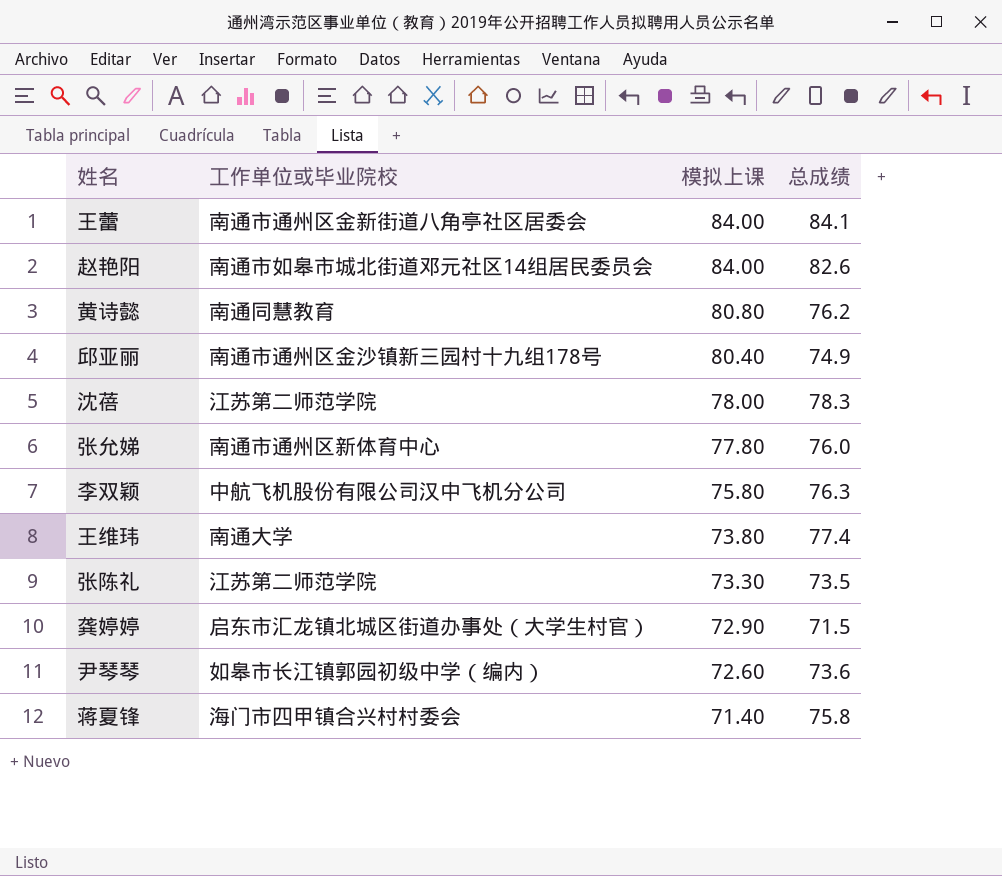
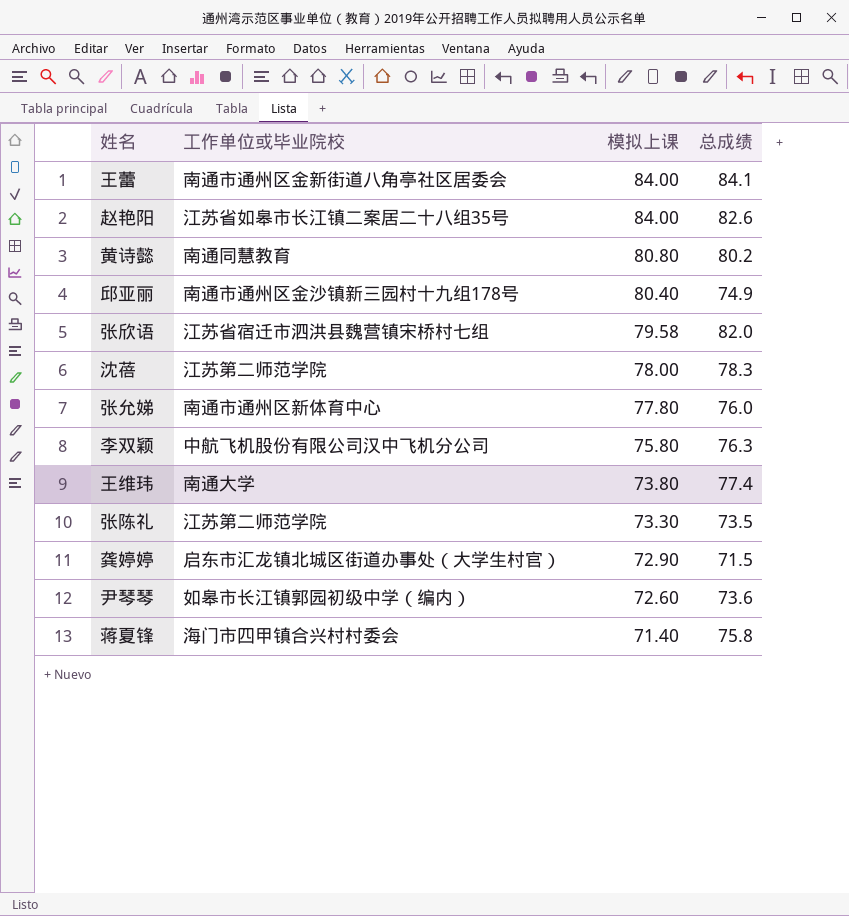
赵艳阳 | 工作单位或毕业院校: 南通市如皋市城北街道邓元社区14组居民委员会 -> 江苏省如皋市长江镇二案居二十八组35号
黄诗懿 | 总成绩: 76.2 -> 80.2
row 张欣语: none -> 江苏省宿迁市泗洪县魏营镇宋桥村七组 | 79.58 | 82.0

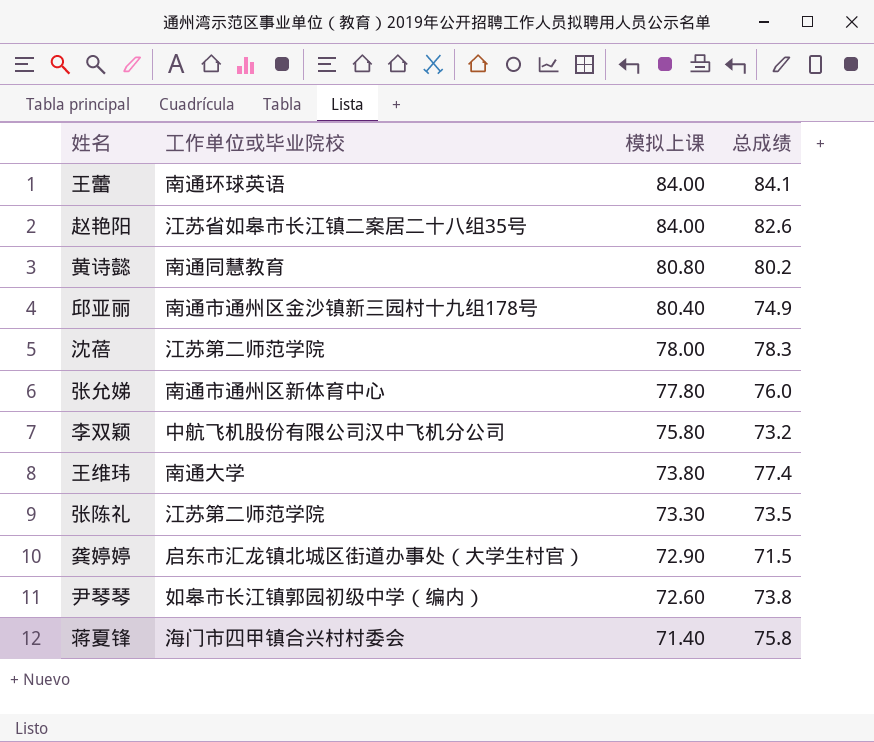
row 张欣语: 江苏省宿迁市泗洪县魏营镇宋桥村七组 | 79.58 | 82.0 -> none
王蕾 | 工作单位或毕业院校: 南通市通州区金新街道八角亭社区居委会 -> 南通环球英语
李双颖 | 总成绩: 76.3 -> 73.2
尹琴琴 | 总成绩: 73.6 -> 73.8

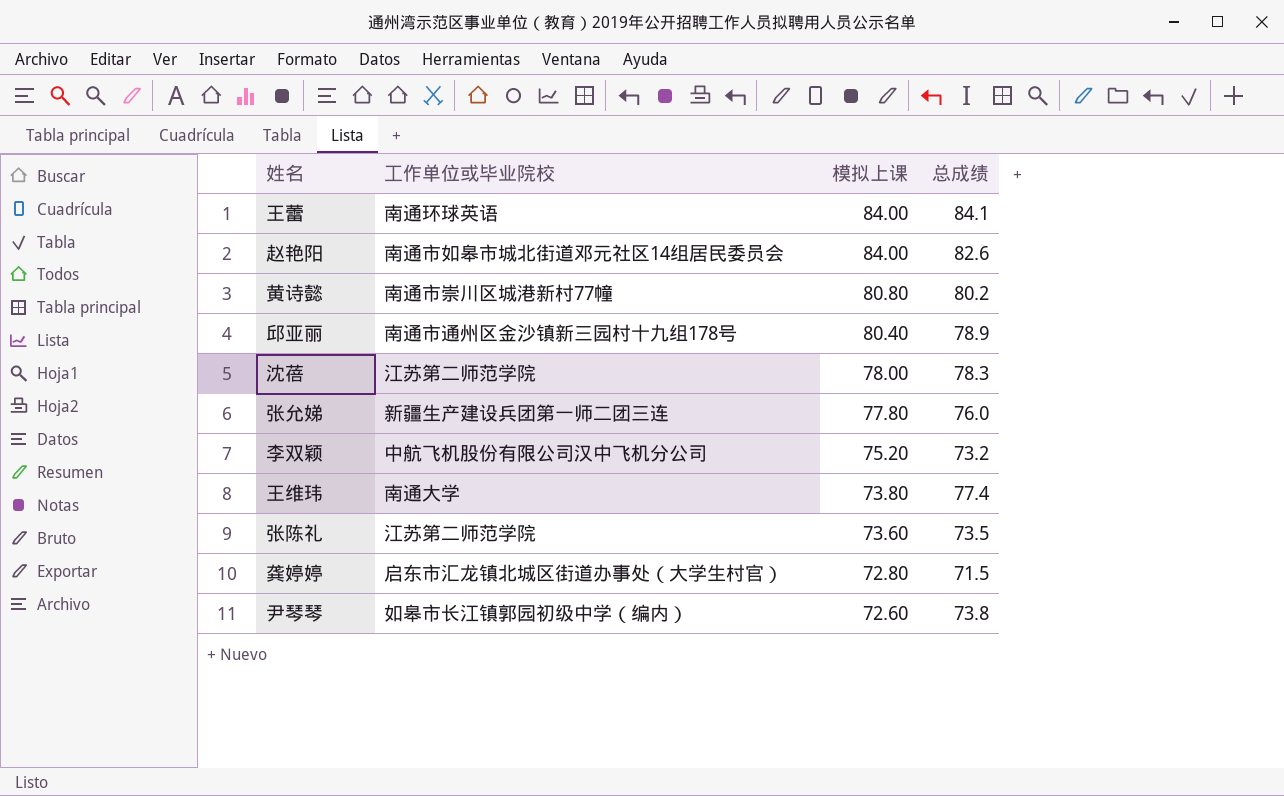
row 蒋夏锋: 海门市四甲镇合兴村村委会 | 71.40 | 75.8 -> none
赵艳阳 | 工作单位或毕业院校: 江苏省如皋市长江镇二案居二十八组35号 -> 南通市如皋市城北街道邓元社区14组居民委员会
黄诗懿 | 工作单位或毕业院校: 南通同慧教育 -> 南通市崇川区城港新村77幢
邱亚丽 | 总成绩: 74.9 -> 78.9
张允娣 | 工作单位或毕业院校: 南通市通州区新体育中心 -> 新疆生产建设兵团第一师二团三连
李双颖 | 模拟上课: 75.80 -> 75.20
张陈礼 | 模拟上课: 73.30 -> 73.60
龚婷婷 | 模拟上课: 72.90 -> 72.80

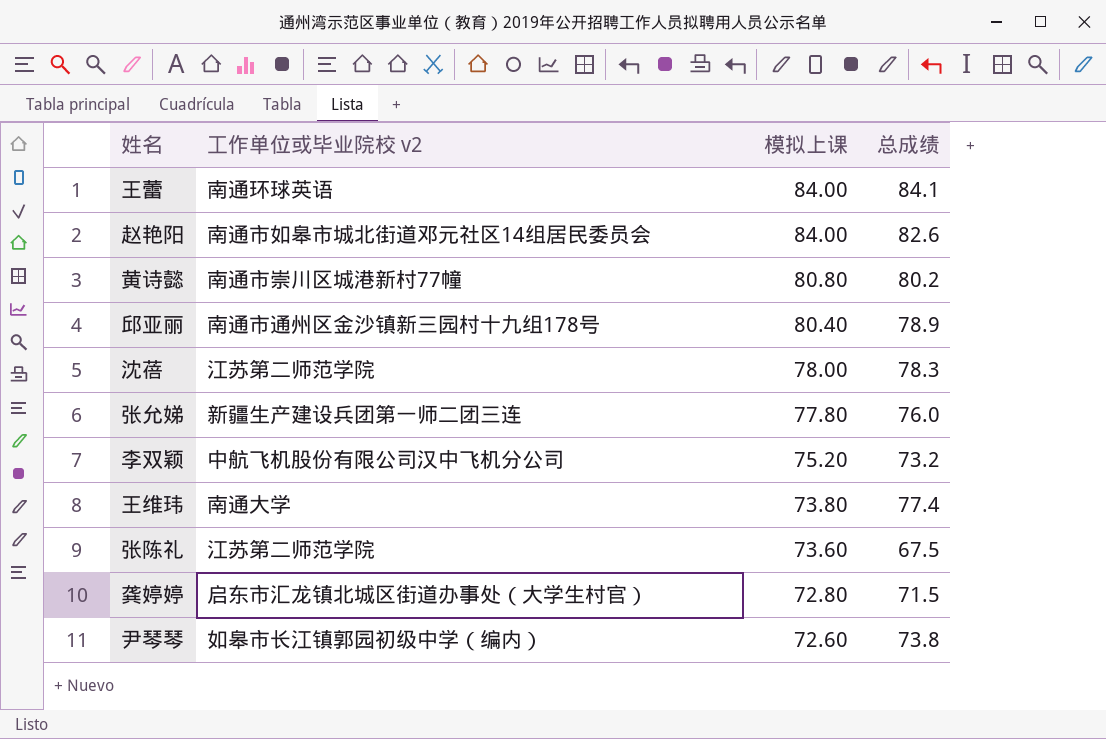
column name: 工作单位或毕业院校 -> 工作单位或毕业院校 v2
张陈礼 | 总成绩: 73.5 -> 67.5

